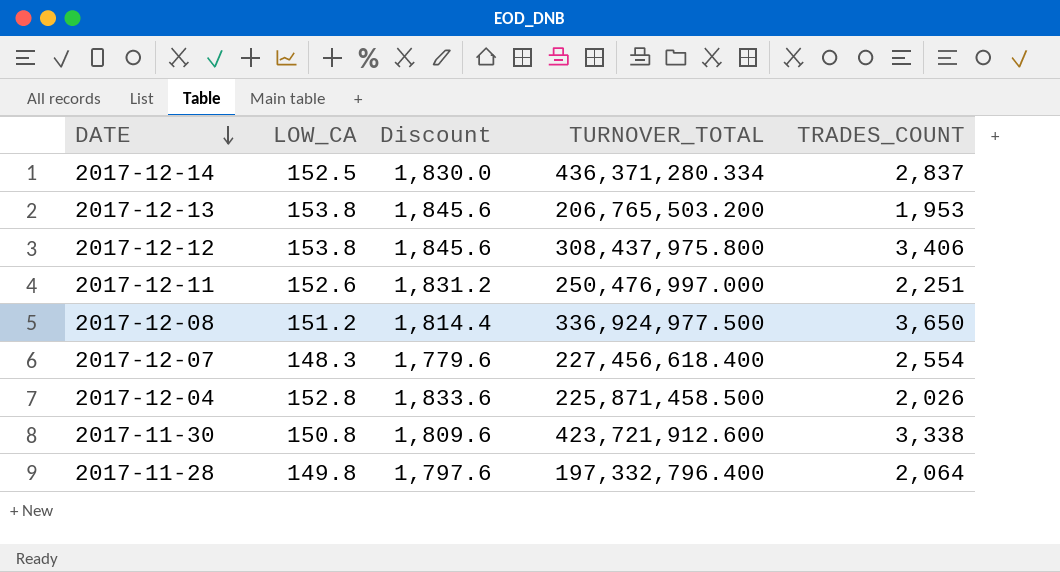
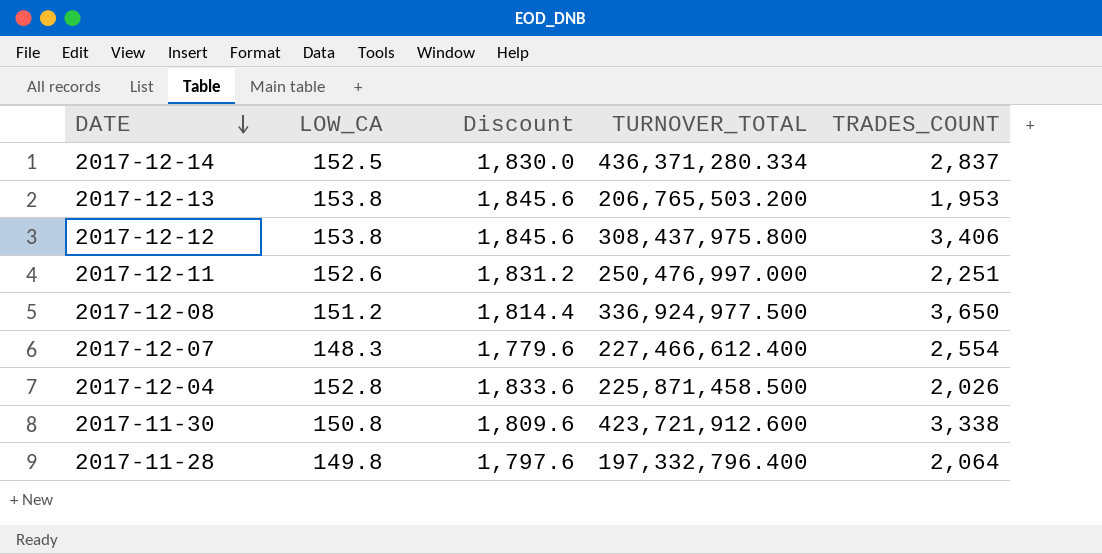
2017-12-07 | TURNOVER_TOTAL: 227,456,618.400 -> 227,466,612.400

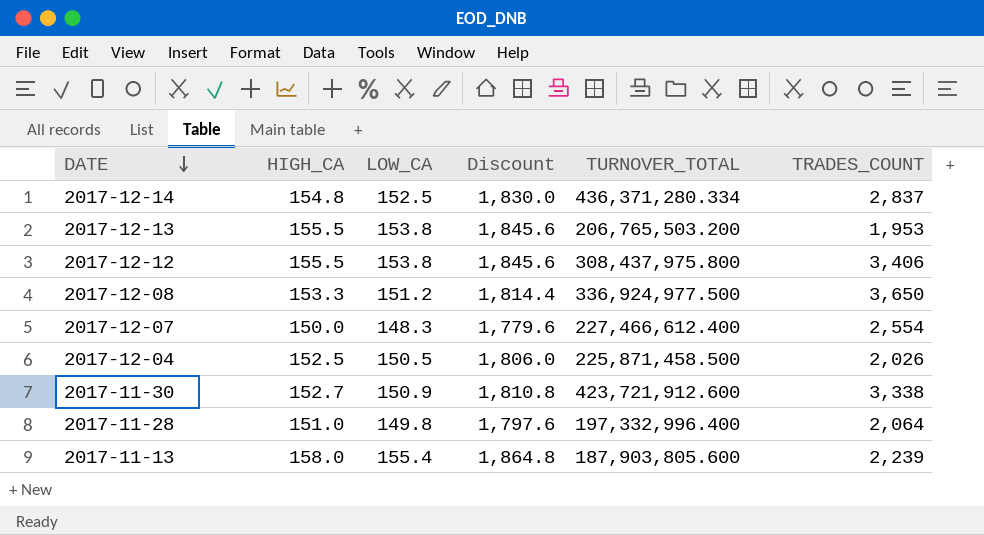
column HIGH_CA | position: none -> 2
row 2017-12-11: 152.6 | 1,831.2 | 250,476,997.000 | 2,251 -> none
2017-12-04 | LOW_CA: 152.8 -> 150.5
2017-12-04 | Discount: 1,833.6 -> 1,806.0
2017-11-30 | LOW_CA: 150.8 -> 150.9
2017-11-30 | Discount: 1,809.6 -> 1,810.8
2017-11-28 | TURNOVER_TOTAL: 197,332,796.400 -> 197,332,996.400
row 2017-11-13: none -> 158.0 | 155.4 | 1,864.8 | 187,903,805.600 | 2,239

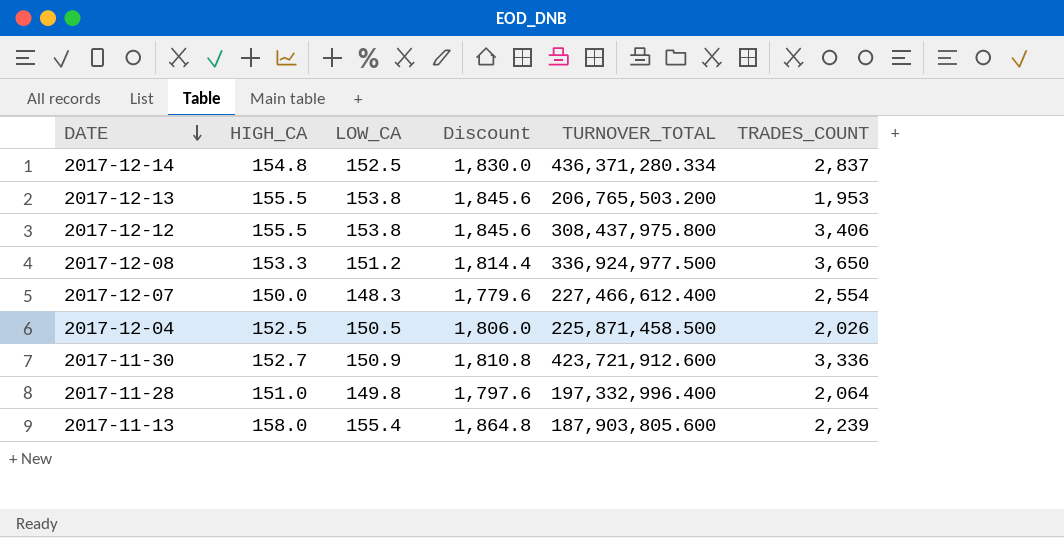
2017-11-30 | TRADES_COUNT: 3,338 -> 3,336

